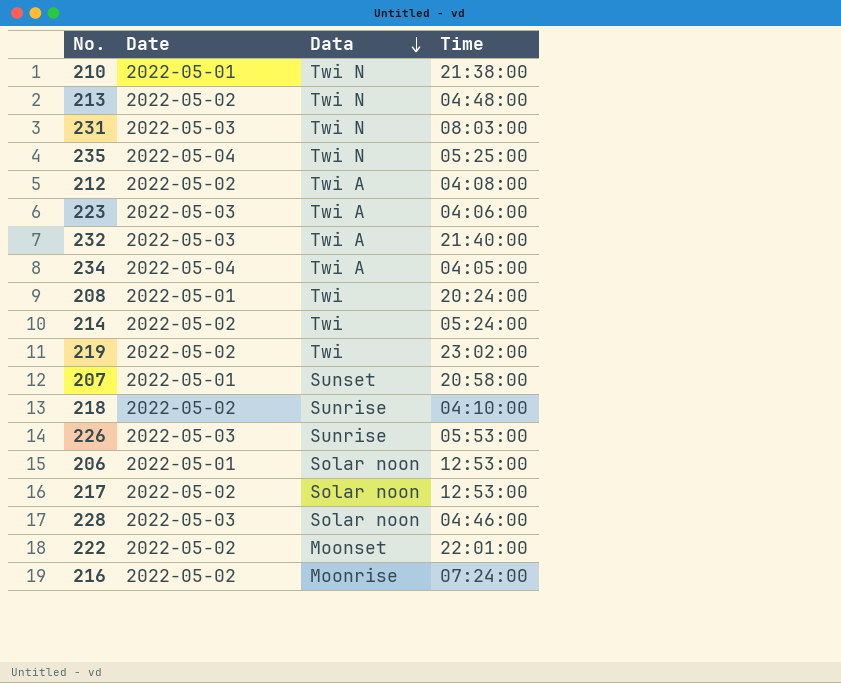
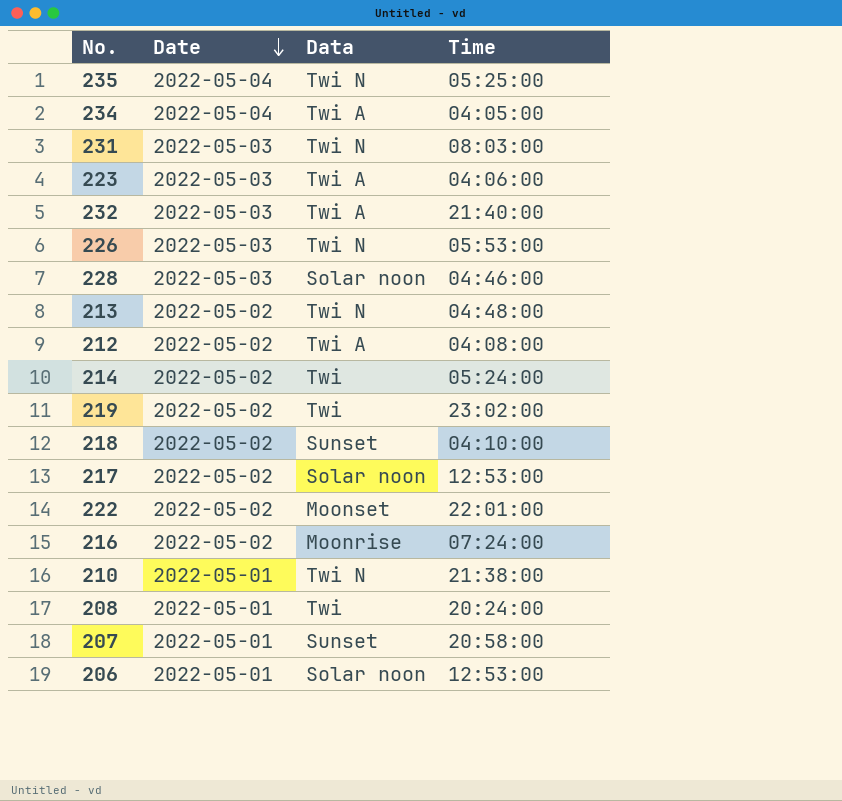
row order: Data descending -> Date descending
226 | Data: Sunrise -> Twi N
218 | Data: Sunrise -> Sunset

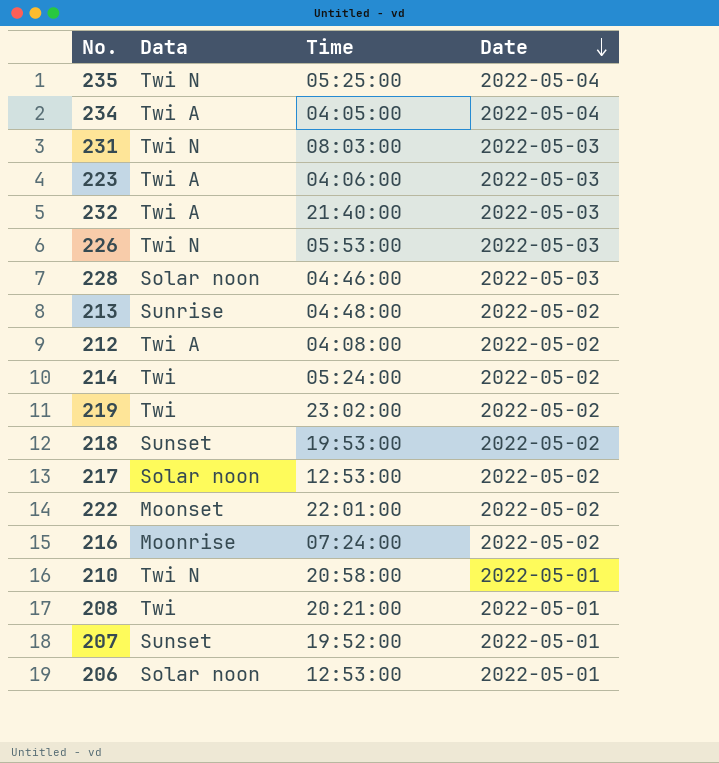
column Date | position: 2 -> 4
213 | Data: Twi N -> Sunrise
218 | Time: 04:10:00 -> 19:53:00
210 | Time: 21:38:00 -> 20:58:00
208 | Time: 20:24:00 -> 20:21:00
207 | Time: 20:58:00 -> 19:52:00

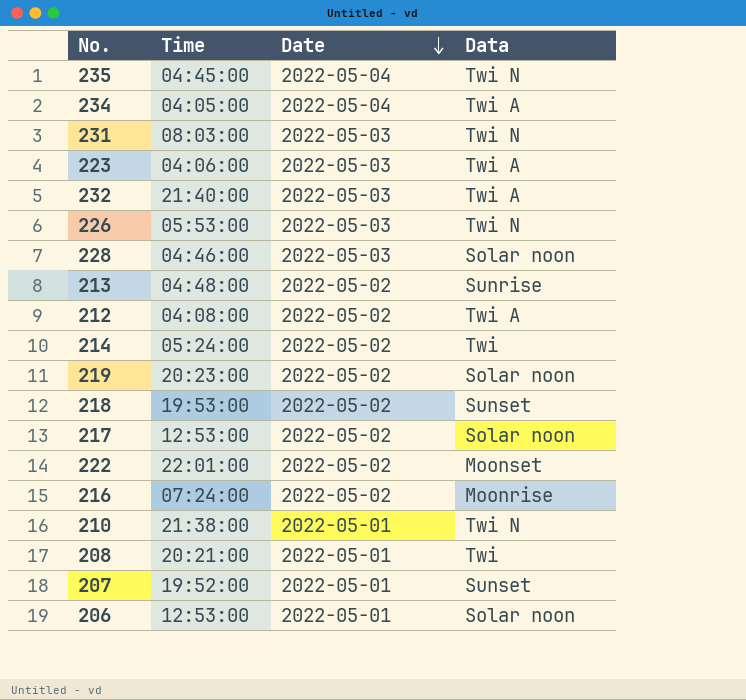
column Data | position: 2 -> 4
235 | Time: 05:25:00 -> 04:45:00
219 | Time: 23:02:00 -> 20:23:00
219 | Data: Twi -> Solar noon
210 | Time: 20:58:00 -> 21:38:00

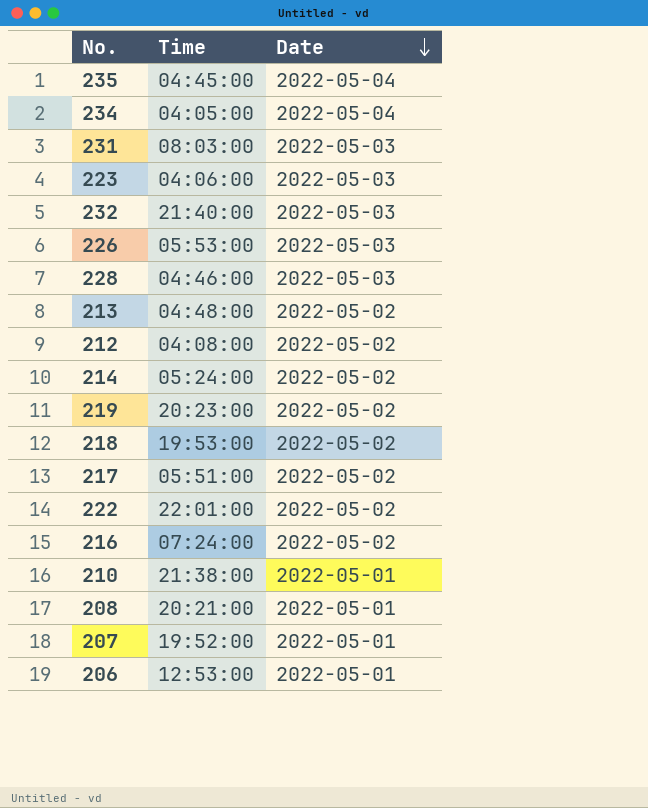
column Data | position: 4 -> none
217 | Time: 12:53:00 -> 05:51:00

